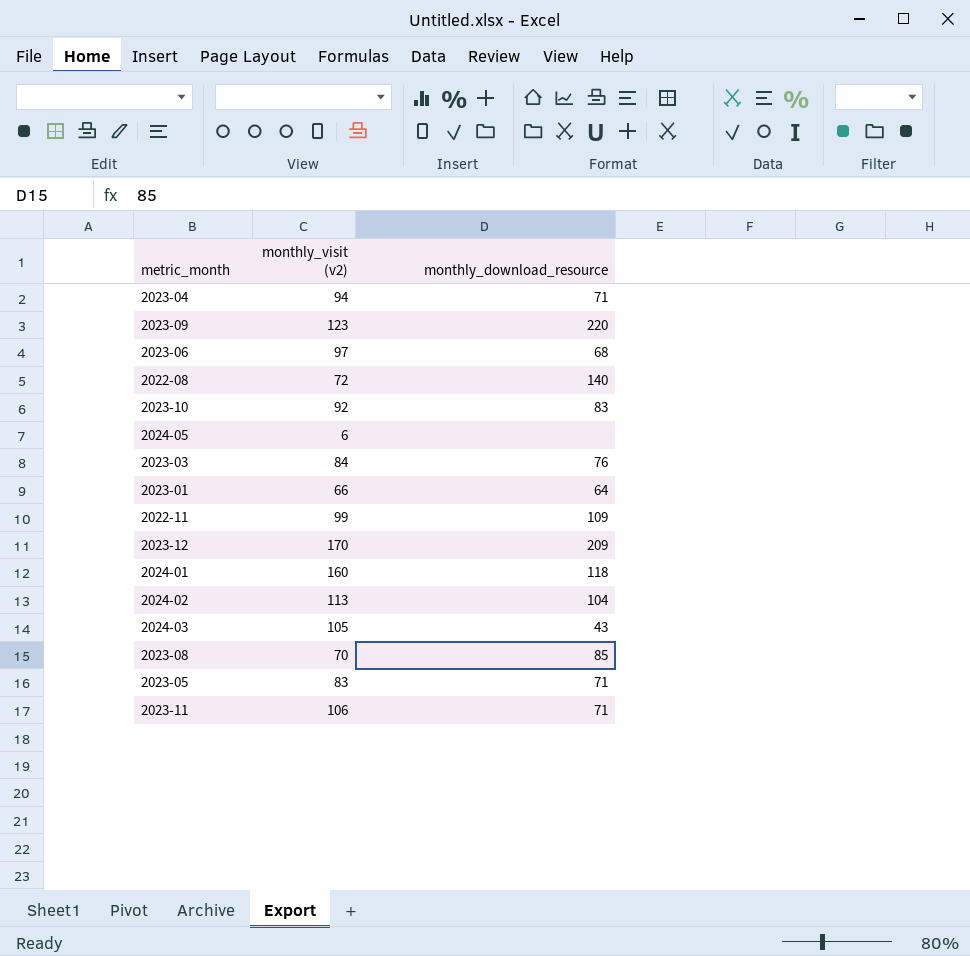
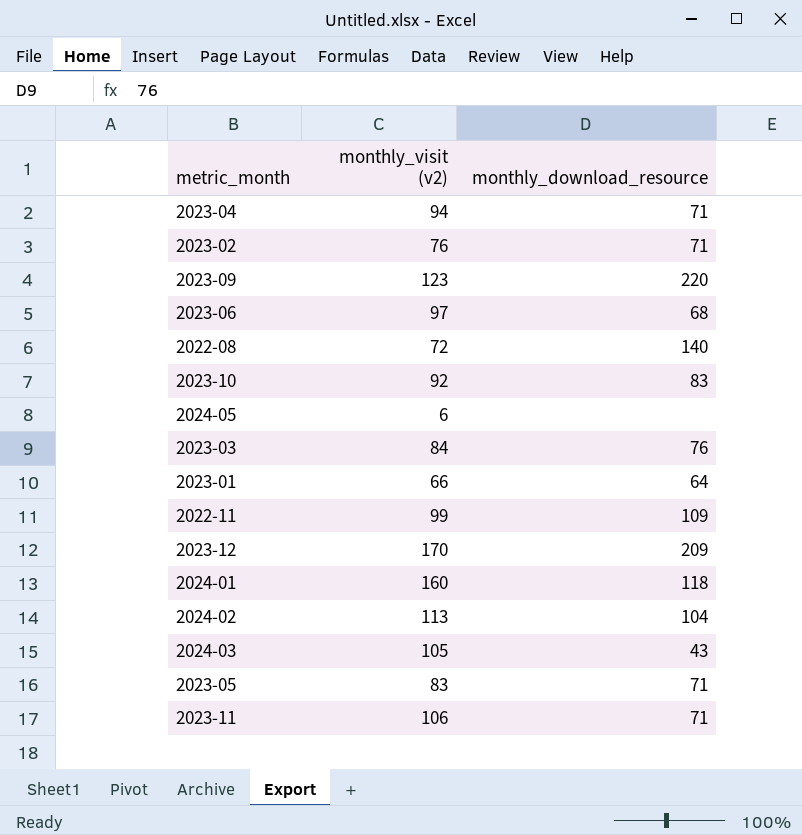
row 2023-08: 70 | 85 -> none
row 2023-02: none -> 76 | 71

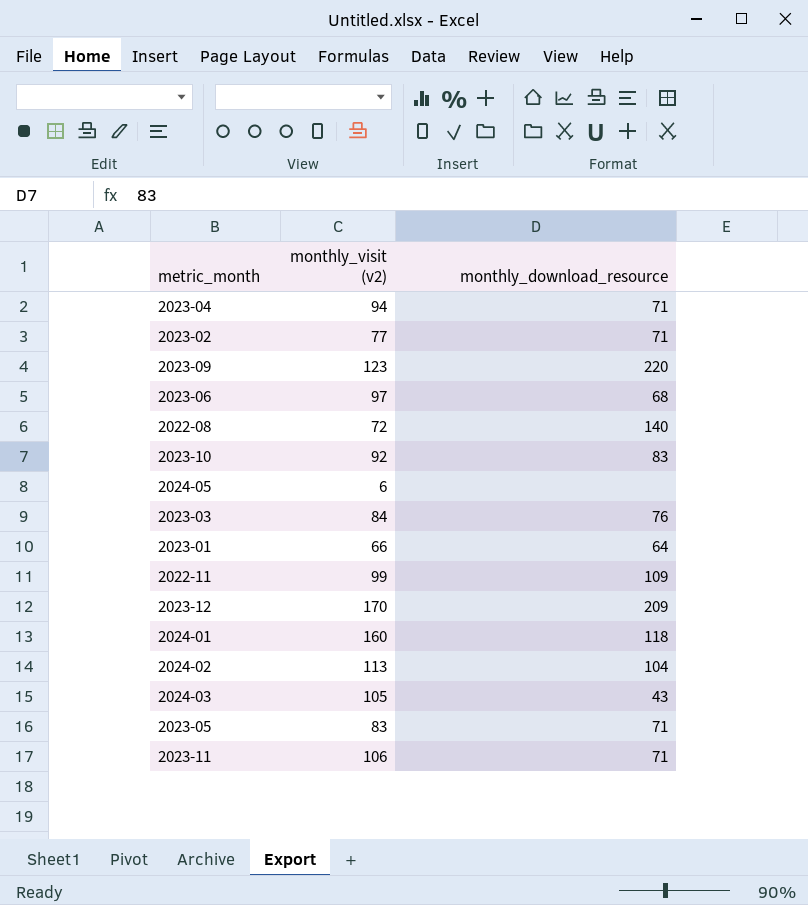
2023-02 | monthly_visit (v2): 76 -> 77

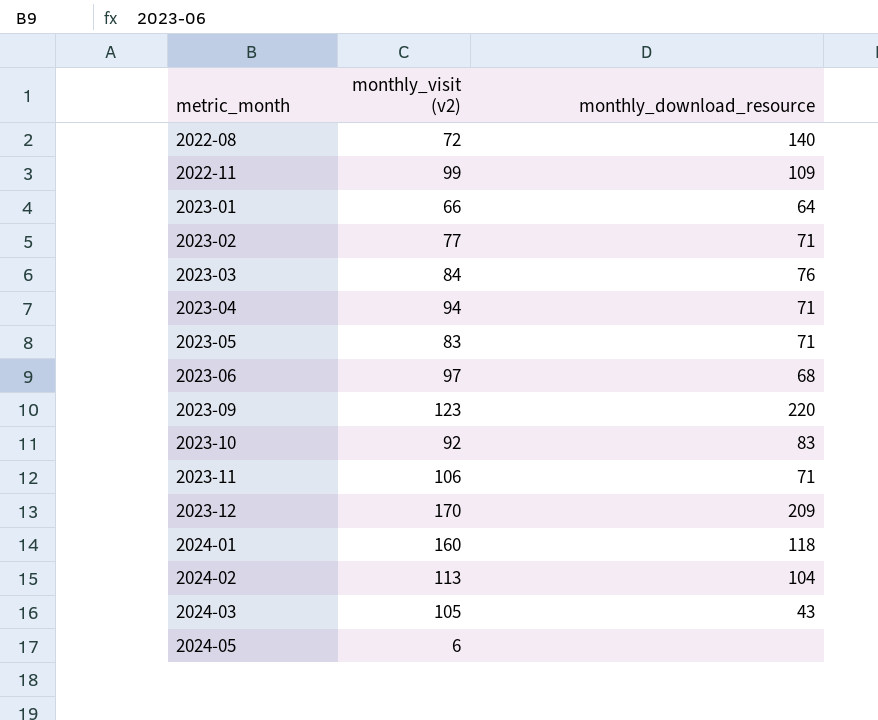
row order: none -> metric_month ascending

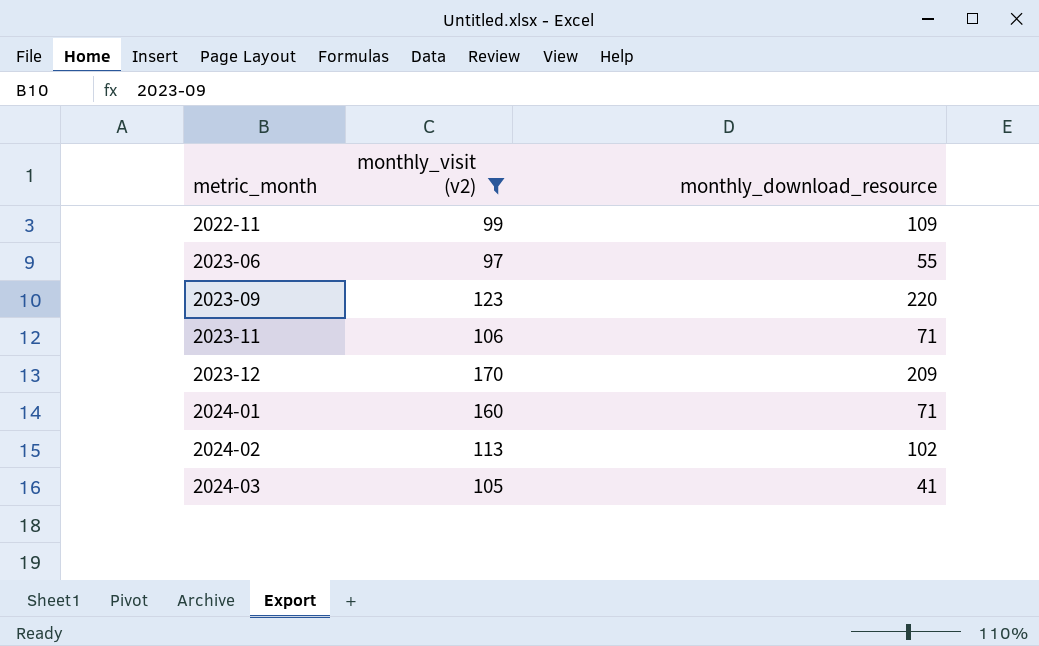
filter: none -> monthly_visit (v2) >= 97
2023-06 | monthly_download_resource: 68 -> 55
2024-01 | monthly_download_resource: 118 -> 71
2024-02 | monthly_download_resource: 104 -> 102
2024-03 | monthly_download_resource: 43 -> 41

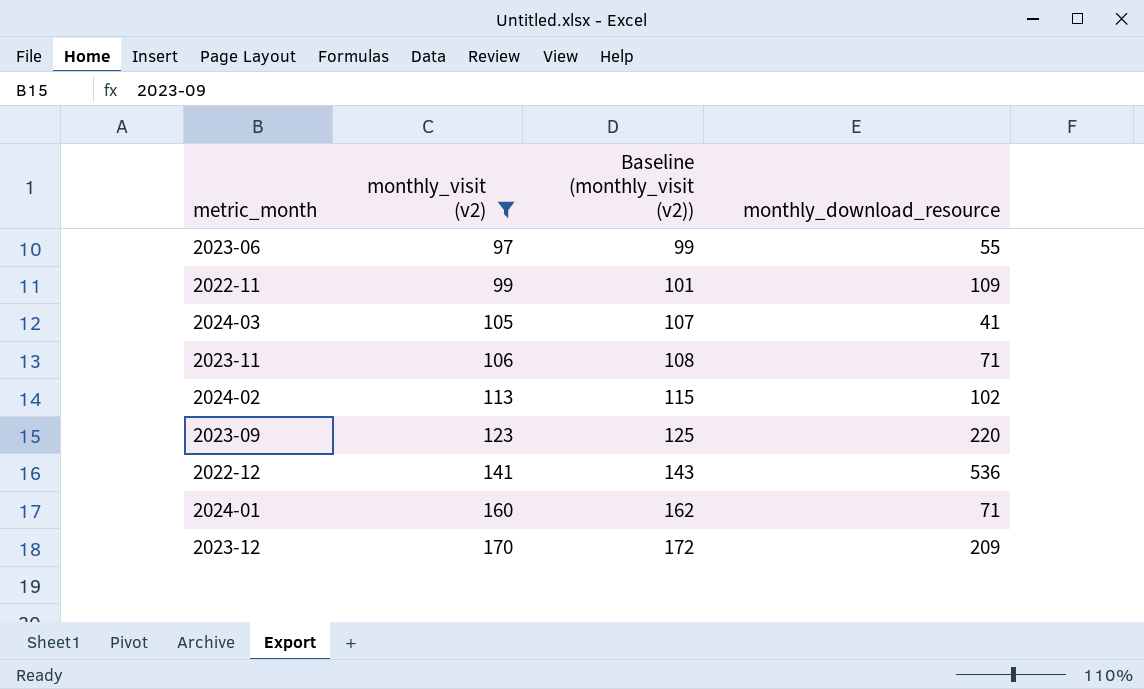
row order: metric_month ascending -> monthly_visit (v2) ascending
column Baseline (monthly_visit (v2)) | formula: none -> [monthly_visit (v2)] + 2
row 2022-12: none -> 141 | 143 | 536

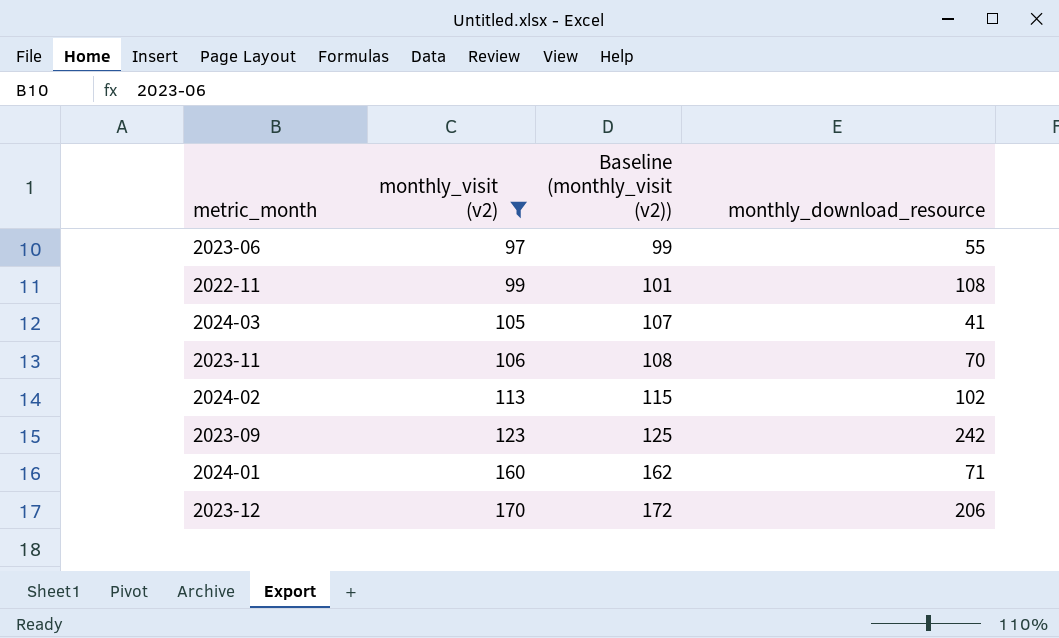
row 2022-12: 141 | 143 | 536 -> none
2022-11 | monthly_download_resource: 109 -> 108
2023-11 | monthly_download_resource: 71 -> 70
2023-09 | monthly_download_resource: 220 -> 242
2023-12 | monthly_download_resource: 209 -> 206

